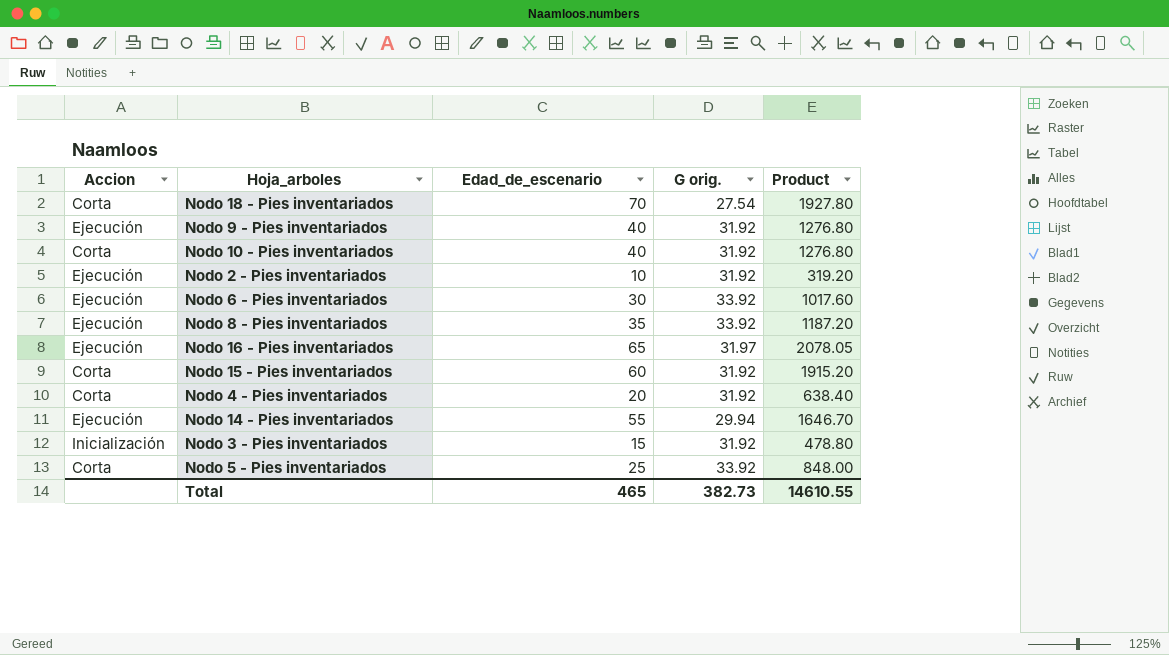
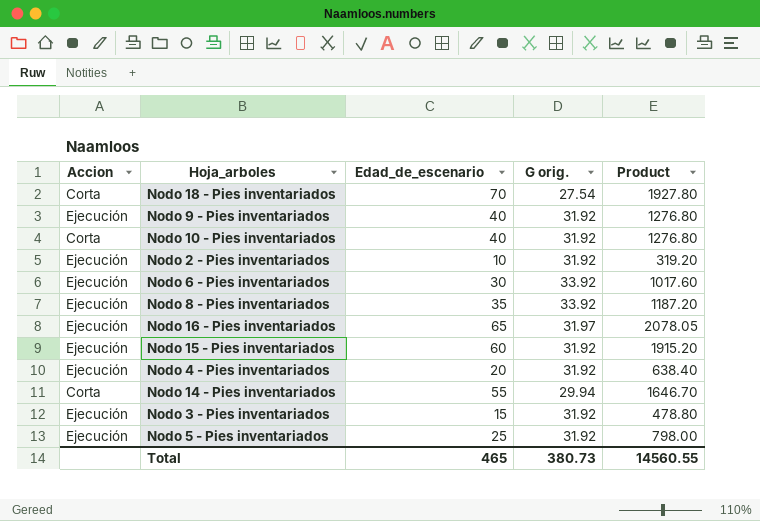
Nodo 15 - Pies inventariados | Accion: Corta -> Ejecución
Nodo 4 - Pies inventariados | Accion: Corta -> Ejecución
Nodo 14 - Pies inventariados | Accion: Ejecución -> Corta
Nodo 3 - Pies inventariados | Accion: Inicialización -> Ejecución
Nodo 5 - Pies inventariados | Accion: Corta -> Ejecución
Nodo 5 - Pies inventariados | G orig.: 33.92 -> 31.92
Nodo 5 - Pies inventariados | Product: 848.00 -> 798.00
Total | G orig.: 382.73 -> 380.73
Total | Product: 14610.55 -> 14560.55

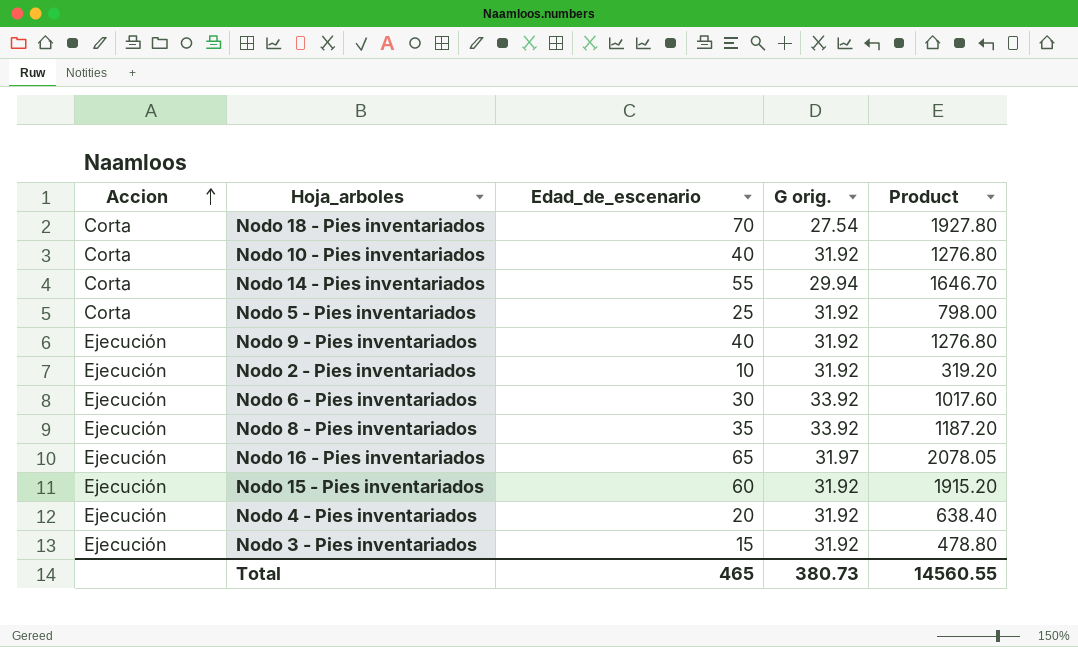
row order: none -> Accion ascending
Nodo 5 - Pies inventariados | Accion: Ejecución -> Corta

